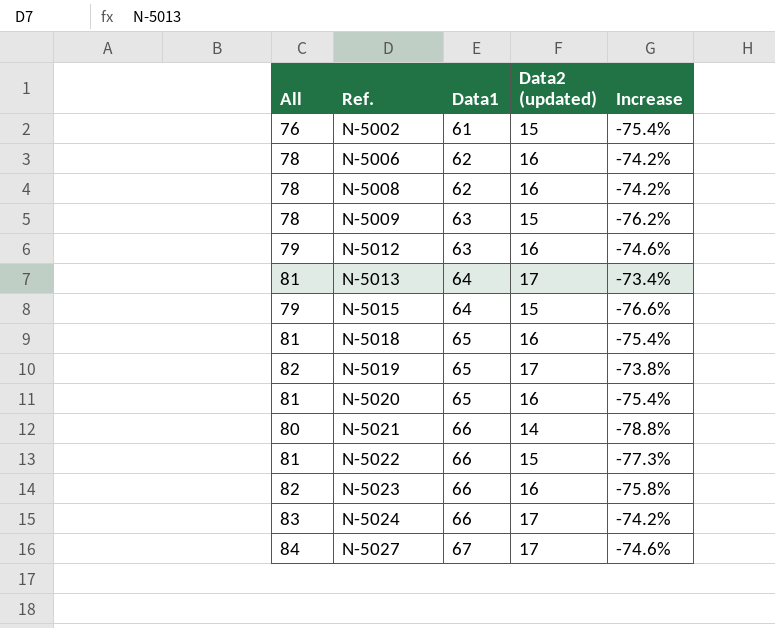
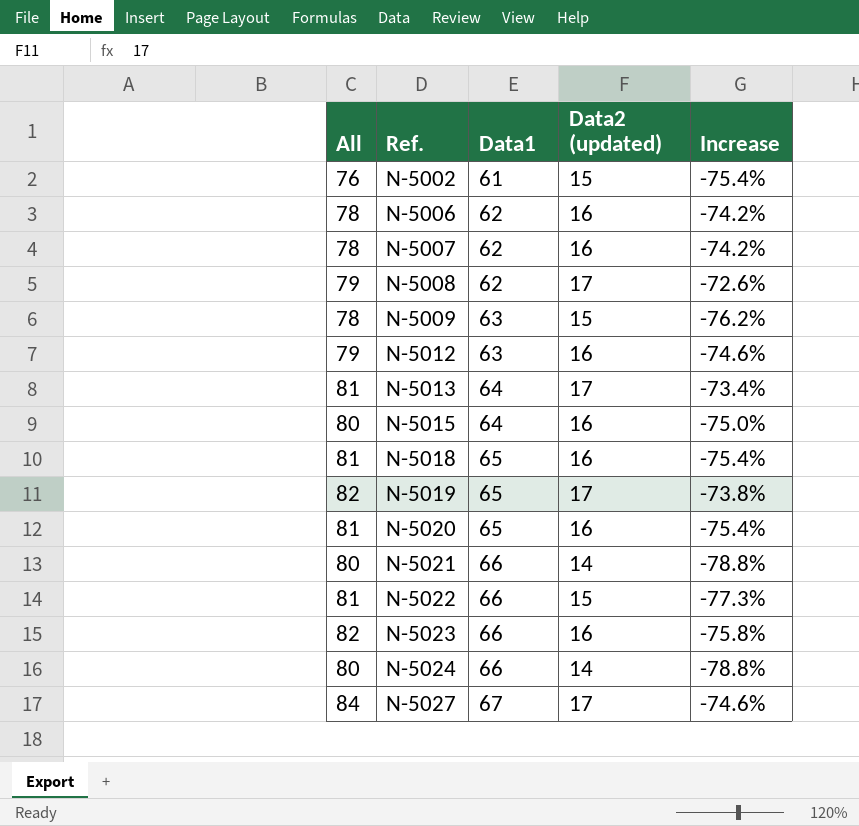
row N-5007: none -> 78 | 62 | 16 | -74.2%
N-5008 | All: 78 -> 79
N-5008 | Data2 (updated): 16 -> 17
N-5008 | Increase: -74.2% -> -72.6%
N-5015 | All: 79 -> 80
N-5015 | Data2 (updated): 15 -> 16
N-5015 | Increase: -76.6% -> -75.0%
N-5024 | All: 83 -> 80
N-5024 | Data2 (updated): 17 -> 14
N-5024 | Increase: -74.2% -> -78.8%

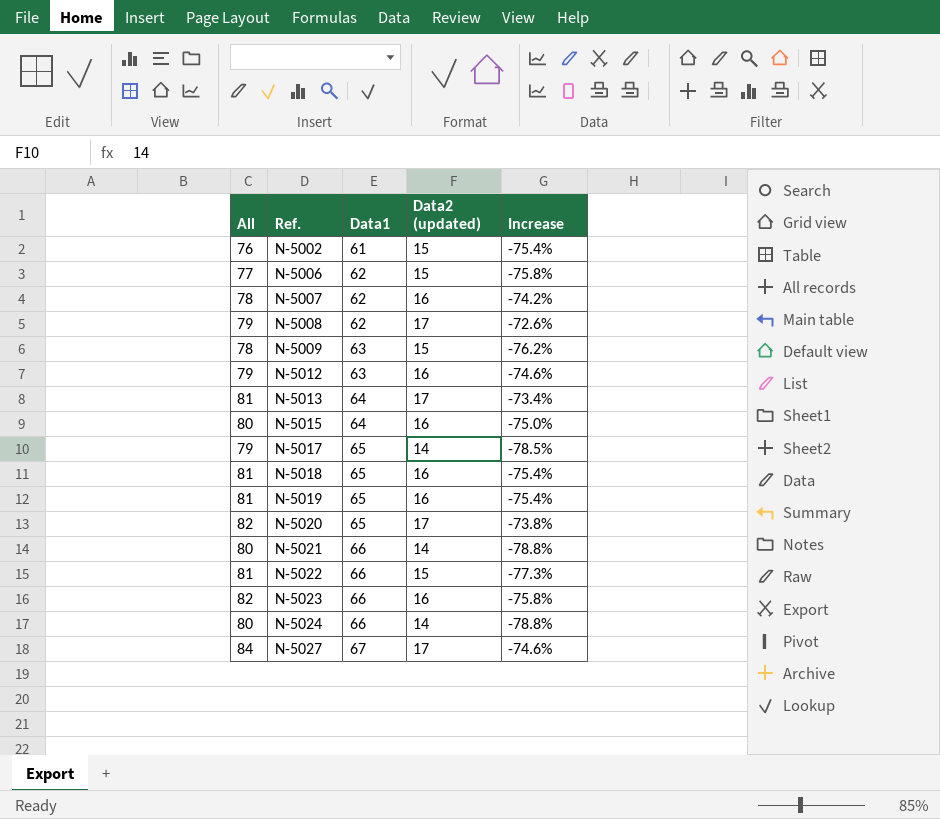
N-5006 | All: 78 -> 77
N-5006 | Data2 (updated): 16 -> 15
N-5006 | Increase: -74.2% -> -75.8%
row N-5017: none -> 79 | 65 | 14 | -78.5%
N-5019 | All: 82 -> 81
N-5019 | Data2 (updated): 17 -> 16
N-5019 | Increase: -73.8% -> -75.4%
N-5020 | All: 81 -> 82
N-5020 | Data2 (updated): 16 -> 17
N-5020 | Increase: -75.4% -> -73.8%

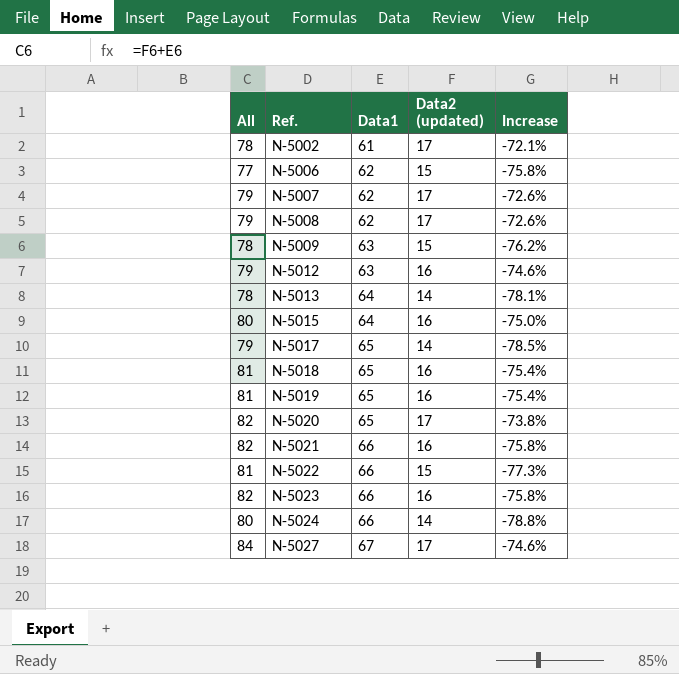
N-5002 | All: 76 -> 78
N-5002 | Data2 (updated): 15 -> 17
N-5002 | Increase: -75.4% -> -72.1%
N-5007 | All: 78 -> 79
N-5007 | Data2 (updated): 16 -> 17
N-5007 | Increase: -74.2% -> -72.6%
N-5013 | All: 81 -> 78
N-5013 | Data2 (updated): 17 -> 14
N-5013 | Increase: -73.4% -> -78.1%
N-5021 | All: 80 -> 82
N-5021 | Data2 (updated): 14 -> 16
N-5021 | Increase: -78.8% -> -75.8%

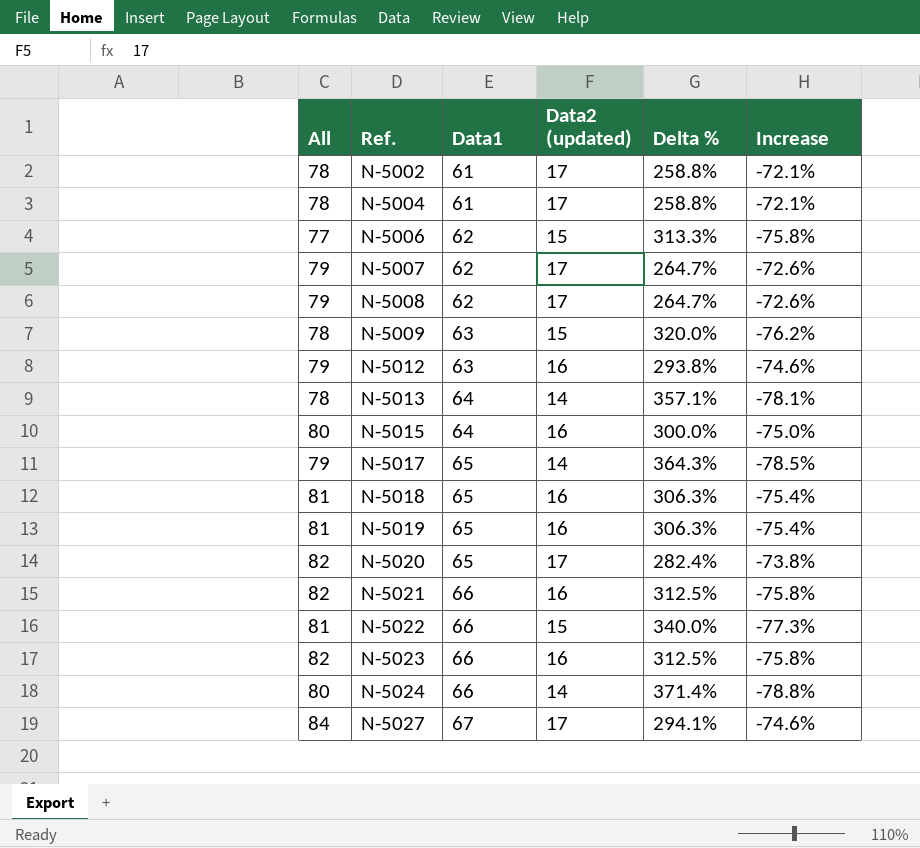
column Delta % | formula: none -> ([Data1] - [Data2 (updated)]) / [Data2 (updated)]
row N-5004: none -> 78 | 61 | 17 | 258.8% | -72.1%

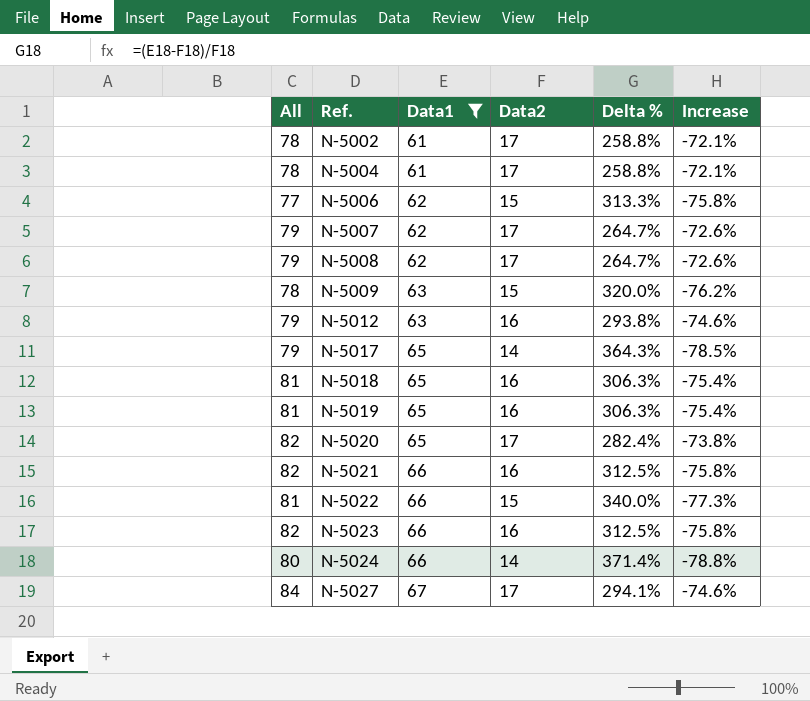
filter: none -> Data1 != 64
column name: Data2 (updated) -> Data2

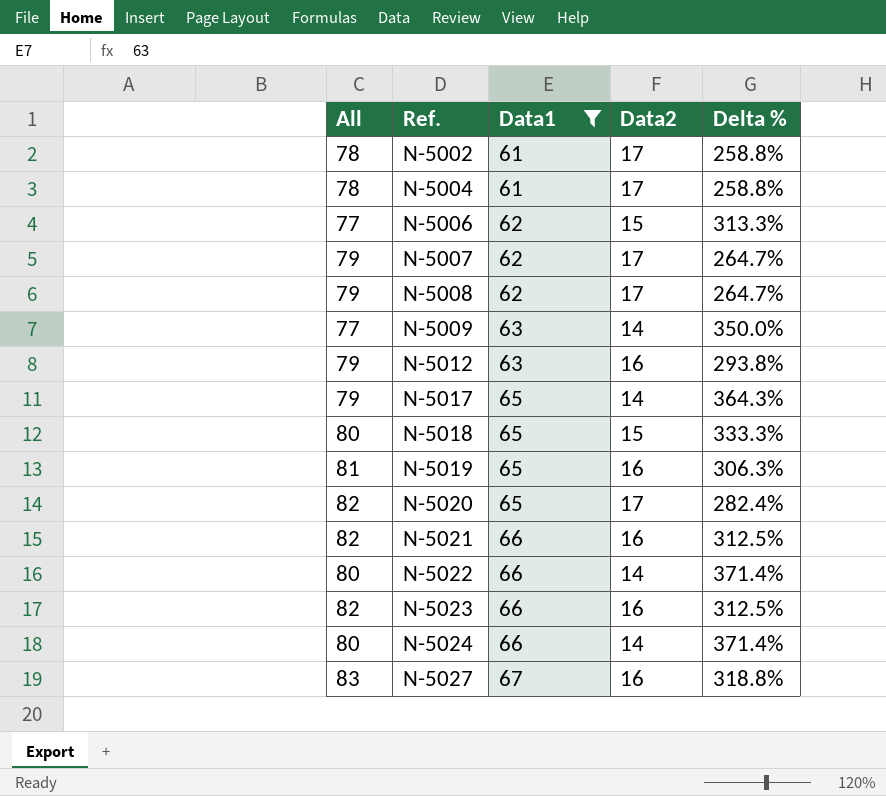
column Increase | formula: ([Data2] - [Data1]) / [Data1] -> none
N-5009 | All: 78 -> 77
N-5009 | Data2: 15 -> 14
N-5009 | Delta %: 320.0% -> 350.0%
N-5018 | All: 81 -> 80
N-5018 | Data2: 16 -> 15
N-5018 | Delta %: 306.3% -> 333.3%
N-5022 | All: 81 -> 80
N-5022 | Data2: 15 -> 14
N-5022 | Delta %: 340.0% -> 371.4%
N-5027 | All: 84 -> 83
N-5027 | Data2: 17 -> 16
N-5027 | Delta %: 294.1% -> 318.8%

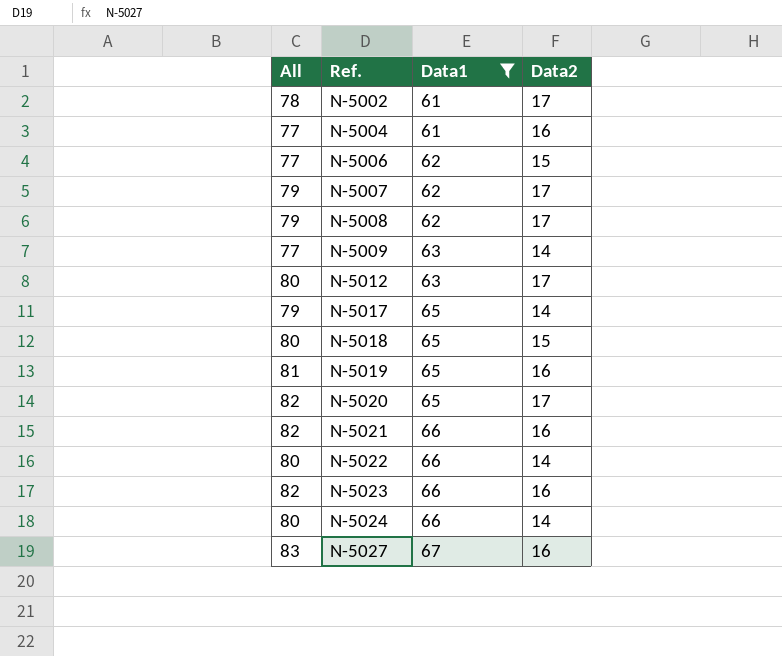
column Delta % | formula: ([Data1] - [Data2]) / [Data2] -> none
N-5004 | All: 78 -> 77
N-5004 | Data2: 17 -> 16
N-5012 | All: 79 -> 80
N-5012 | Data2: 16 -> 17

